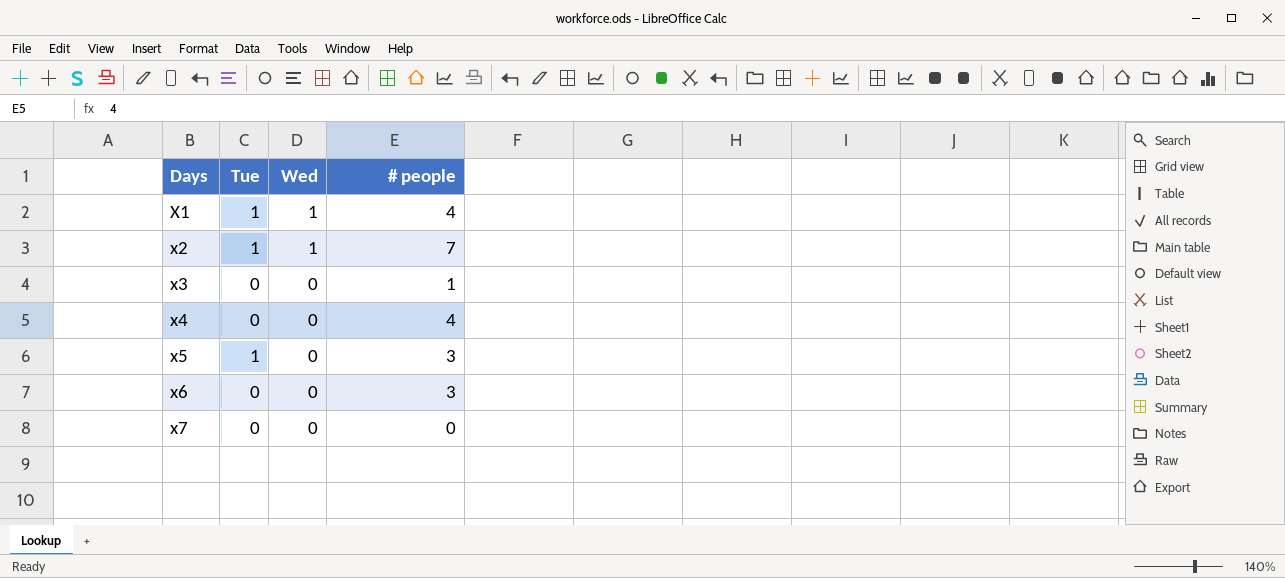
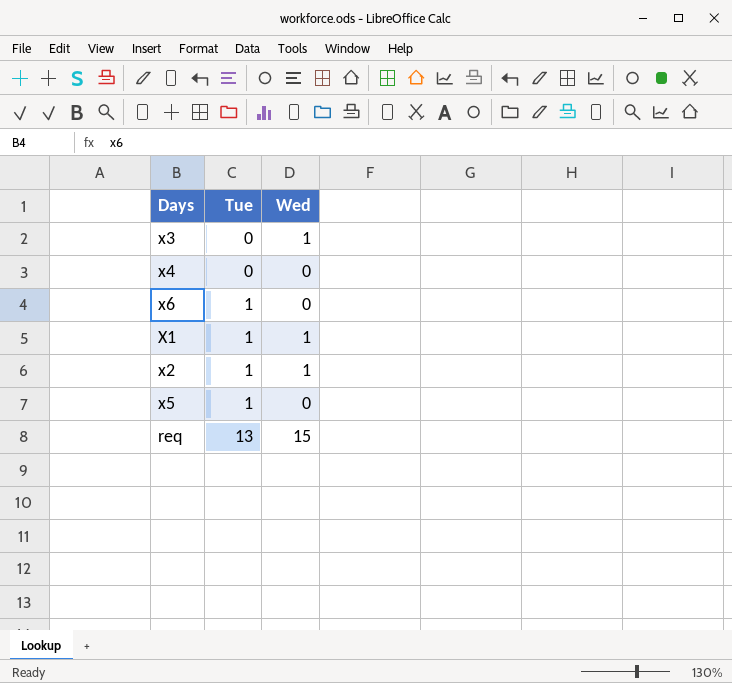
row order: Days ascending -> Tue ascending
column # people | position: 4 -> none
row x7: 0 | 0 | 0 -> none
x3 | Wed: 0 -> 1
x6 | Tue: 0 -> 1
row req: none -> 13 | 15

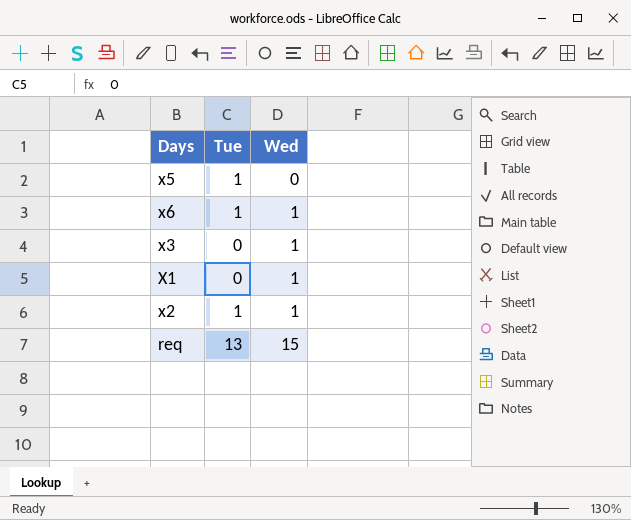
row order: Tue ascending -> Wed ascending
row x4: 0 | 0 -> none
x6 | Wed: 0 -> 1
X1 | Tue: 1 -> 0

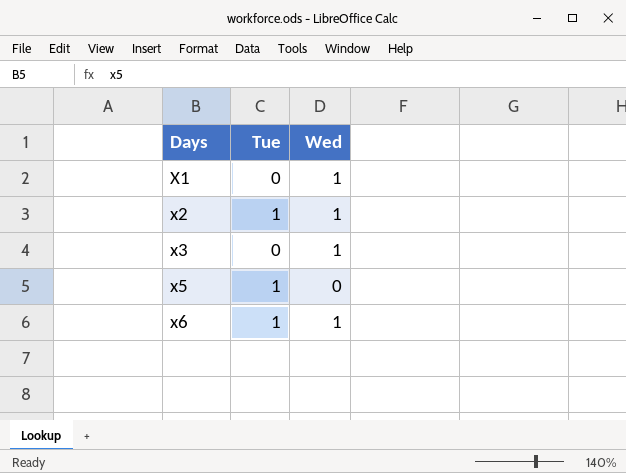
row order: Wed ascending -> Days ascending
row req: 13 | 15 -> none

